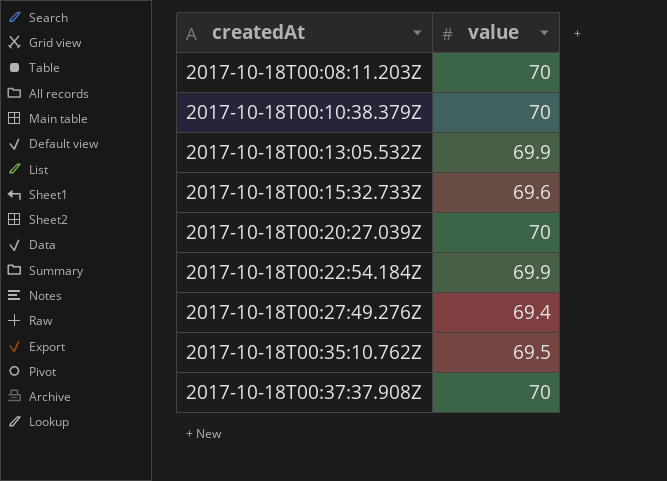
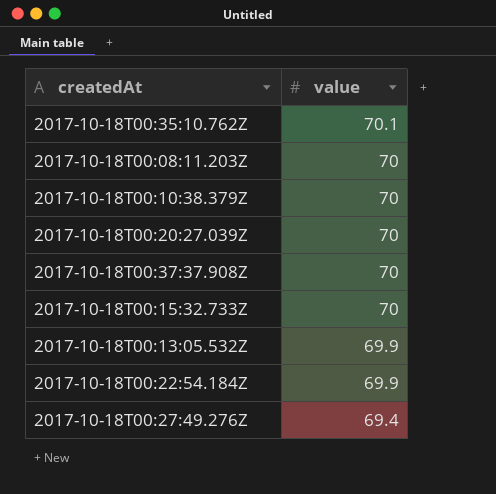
row order: createdAt ascending -> value descending
2017-10-18T00:35:10.762Z | value: 69.5 -> 70.1
2017-10-18T00:15:32.733Z | value: 69.6 -> 70

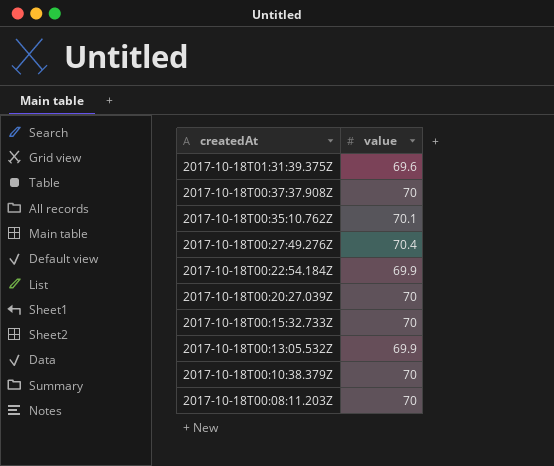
row order: value descending -> createdAt descending
row 2017-10-18T01:31:39.375Z: none -> 69.6
2017-10-18T00:27:49.276Z | value: 69.4 -> 70.4

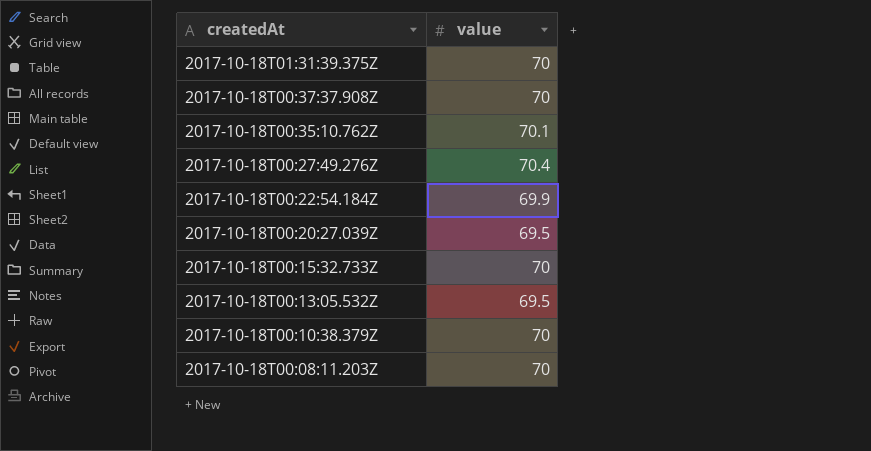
2017-10-18T01:31:39.375Z | value: 69.6 -> 70
2017-10-18T00:20:27.039Z | value: 70 -> 69.5
2017-10-18T00:13:05.532Z | value: 69.9 -> 69.5

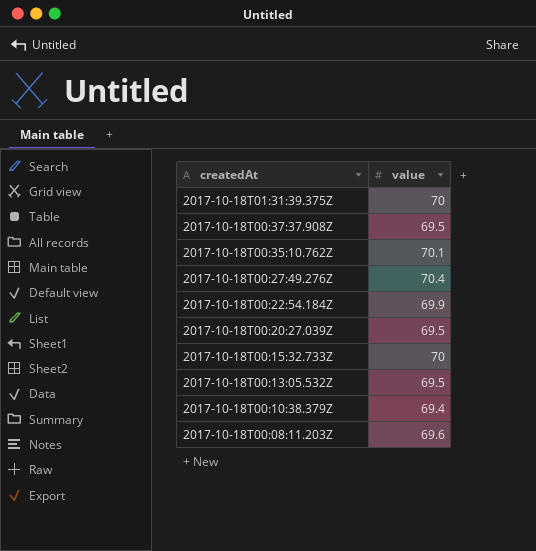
2017-10-18T00:37:37.908Z | value: 70 -> 69.5
2017-10-18T00:10:38.379Z | value: 70 -> 69.4
2017-10-18T00:08:11.203Z | value: 70 -> 69.6

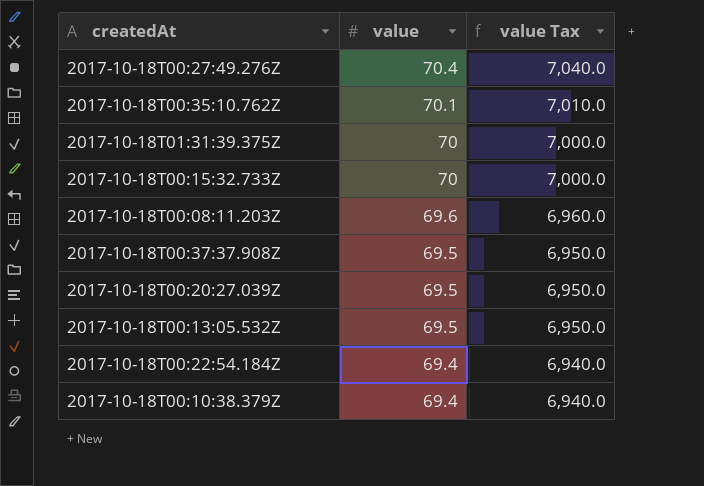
row order: createdAt descending -> value descending
column value Tax | formula: none -> [value] * 100
2017-10-18T00:22:54.184Z | value: 69.9 -> 69.4

